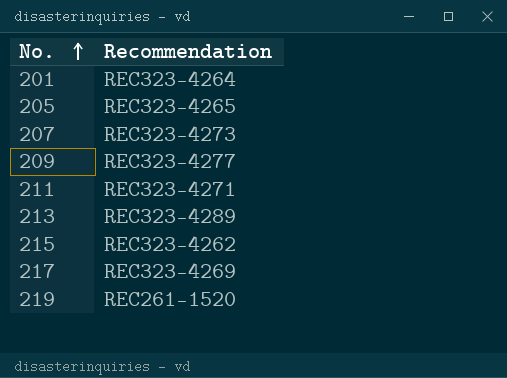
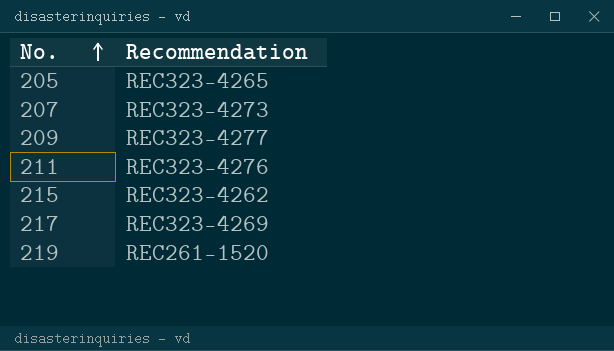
row 201: REC323-4264 -> none
row 213: REC323-4289 -> none
211 | Recommendation: REC323-4271 -> REC323-4276

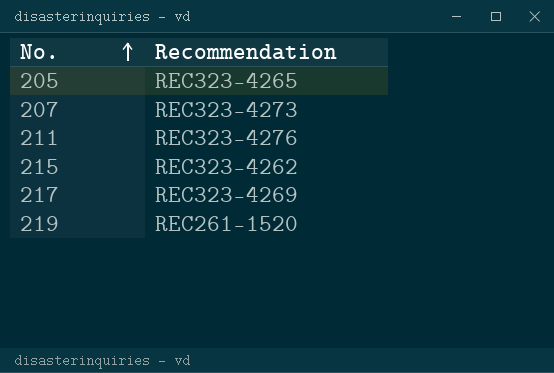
row 209: REC323-4277 -> none

